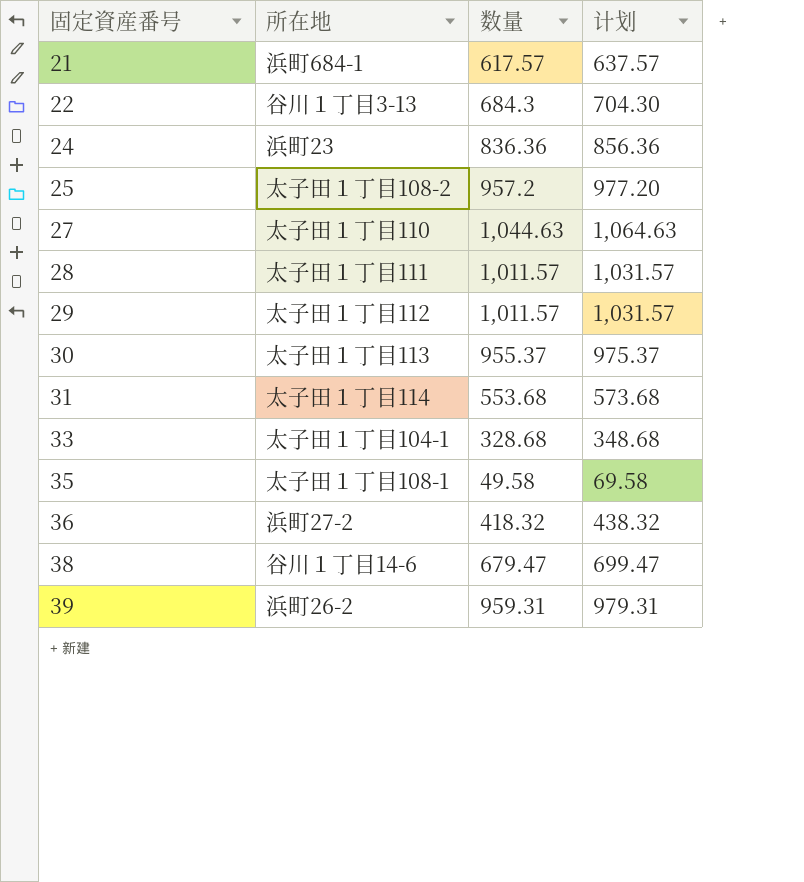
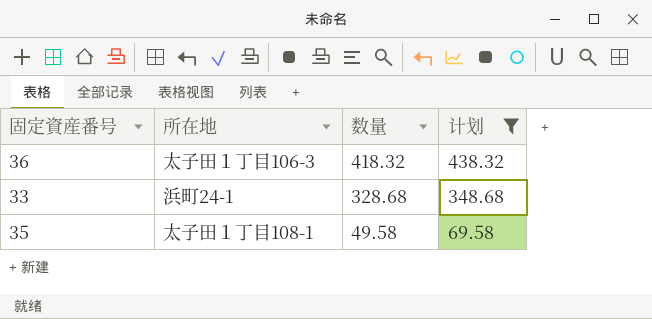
filter: none -> 计划 <= 438.32
row order: 固定資産番号 ascending -> 数量 descending
36 | 所在地: 浜町27-2 -> 太子田１丁目106-3
33 | 所在地: 太子田１丁目104-1 -> 浜町24-1

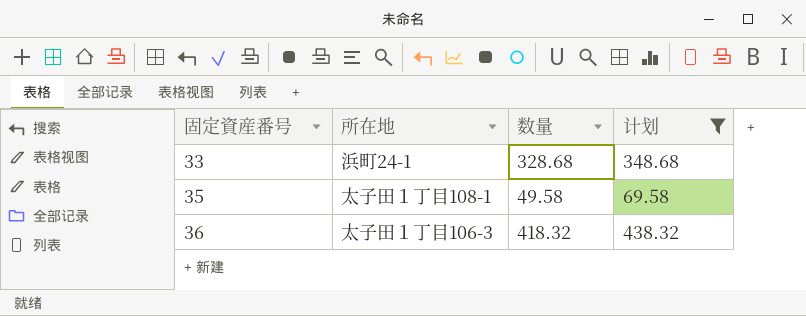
row order: 数量 descending -> 固定資産番号 ascending

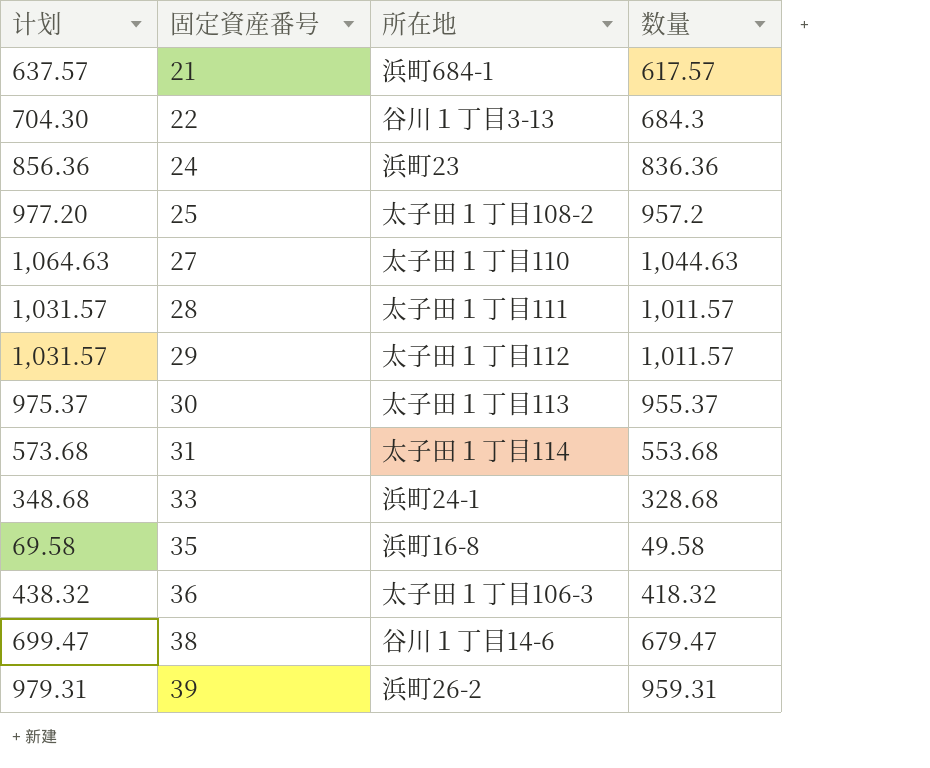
filter: 计划 <= 438.32 -> none
column 计划 | position: 4 -> 1
35 | 所在地: 太子田１丁目108-1 -> 浜町16-8

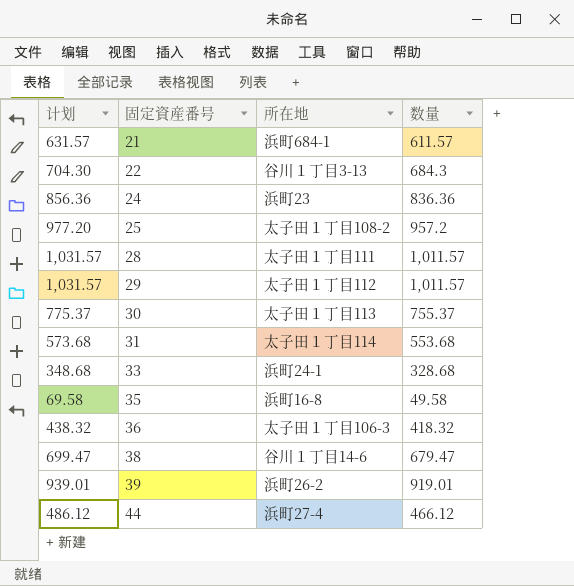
row 27: 1,064.63 | 太子田１丁目110 | 1,044.63 -> none
21 | 计划: 637.57 -> 631.57
21 | 数量: 617.57 -> 611.57
30 | 计划: 975.37 -> 775.37
30 | 数量: 955.37 -> 755.37
39 | 计划: 979.31 -> 939.01
39 | 数量: 959.31 -> 919.01
row 44: none -> 486.12 | 浜町27-4 | 466.12

